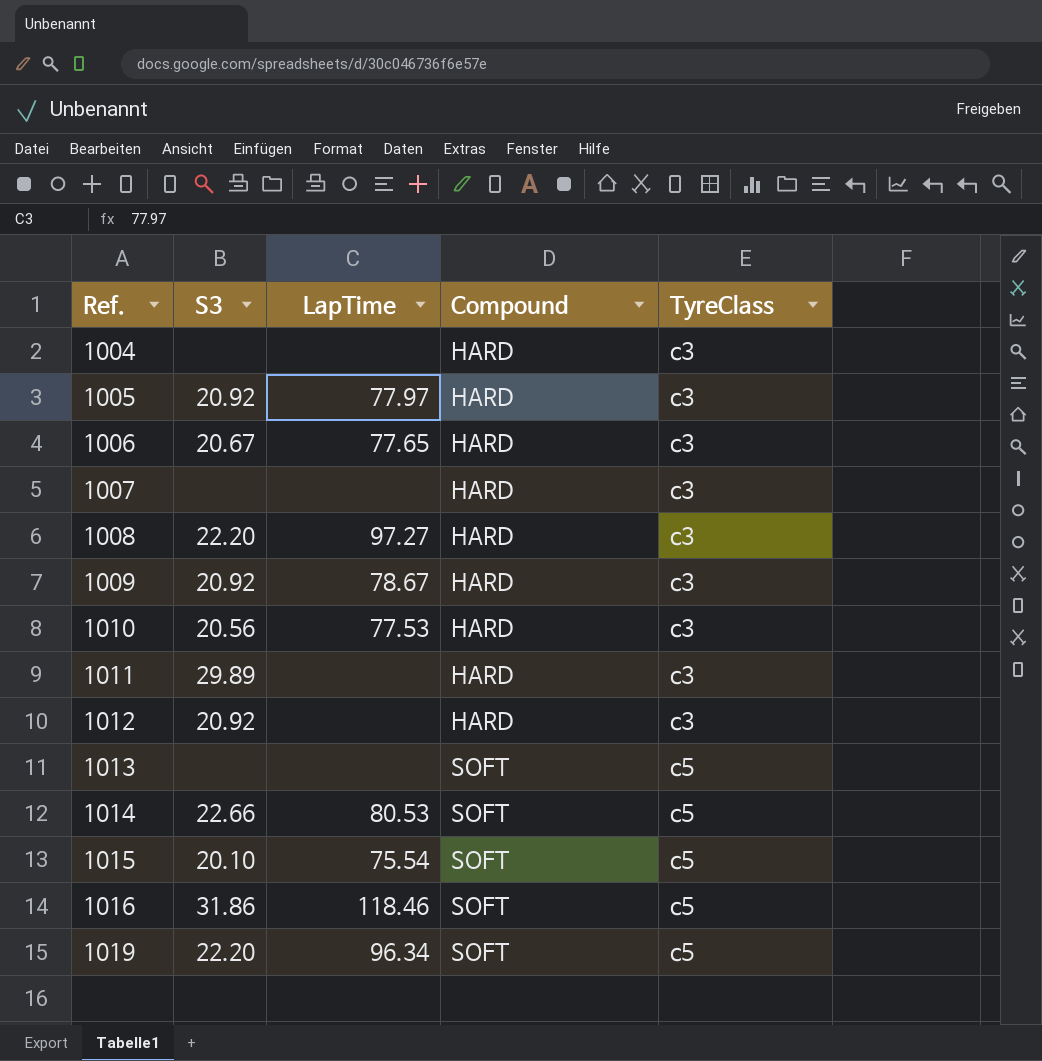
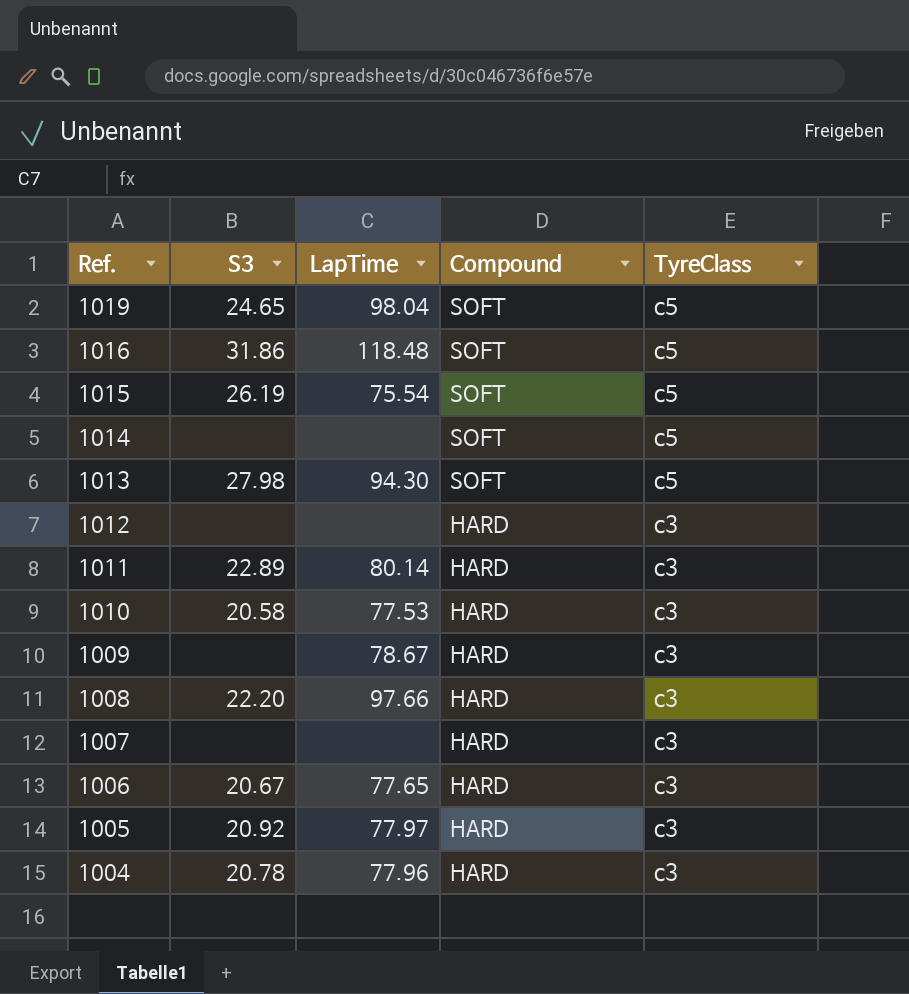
row order: Ref. ascending -> Ref. descending
1019 | S3: 22.20 -> 24.65
1019 | LapTime: 96.34 -> 98.04
1016 | LapTime: 118.46 -> 118.48
1015 | S3: 20.10 -> 26.19
1014 | S3: 22.66 -> none
1014 | LapTime: 80.53 -> none
1013 | S3: none -> 27.98
1013 | LapTime: none -> 94.30
1012 | S3: 20.92 -> none
1011 | S3: 29.89 -> 22.89
1011 | LapTime: none -> 80.14
1010 | S3: 20.56 -> 20.58
1009 | S3: 20.92 -> none
1008 | LapTime: 97.27 -> 97.66
1004 | S3: none -> 20.78
1004 | LapTime: none -> 77.96

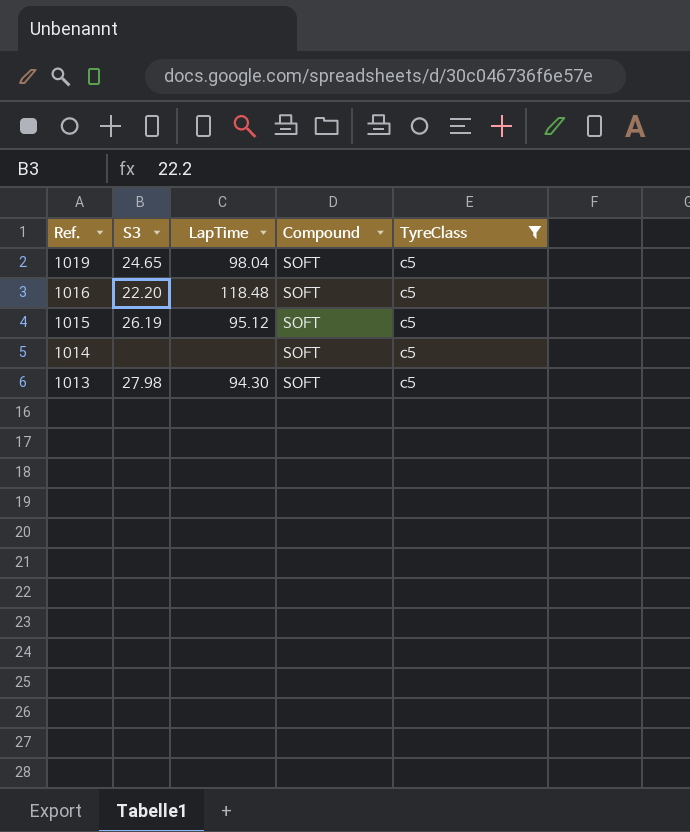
filter: none -> TyreClass = c5
1016 | S3: 31.86 -> 22.20
1015 | LapTime: 75.54 -> 95.12

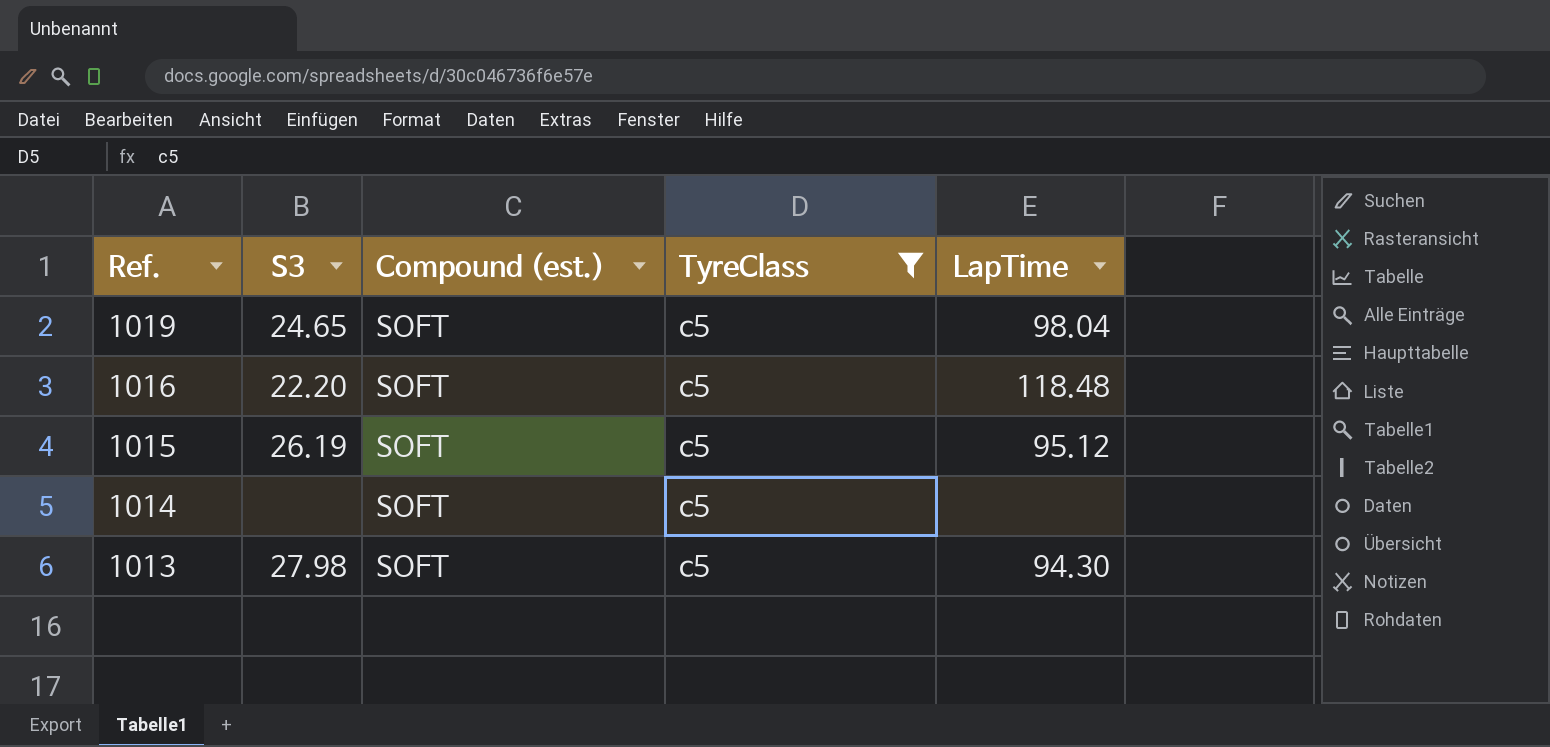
column name: Compound -> Compound (est.)
column LapTime | position: 3 -> 5

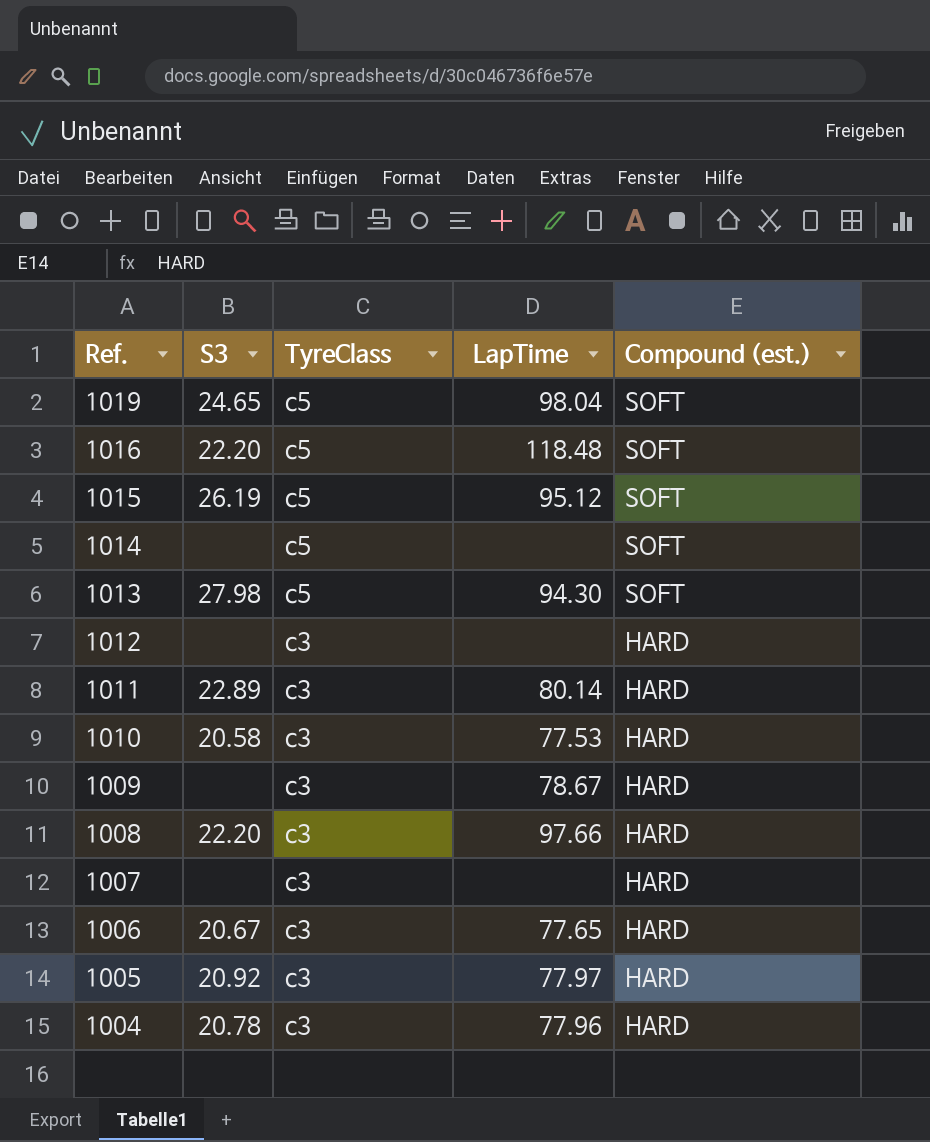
filter: TyreClass = c5 -> none
column Compound (est.) | position: 3 -> 5

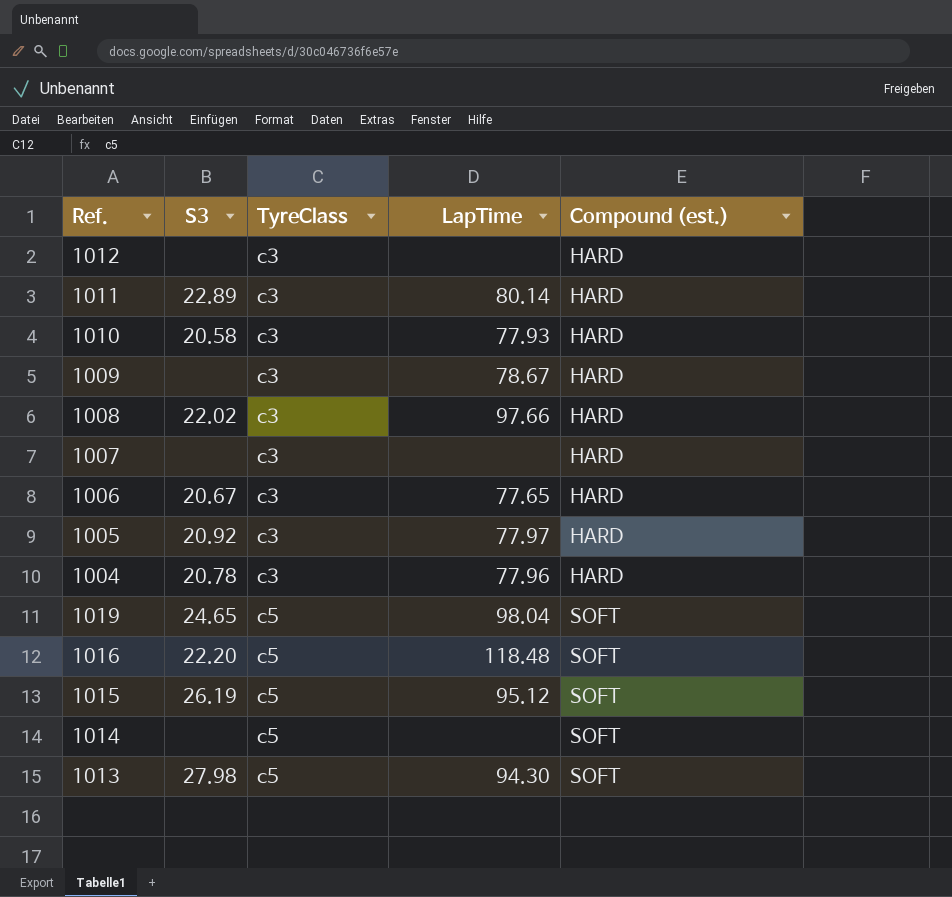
row order: Ref. descending -> TyreClass ascending
1010 | LapTime: 77.53 -> 77.93
1008 | S3: 22.20 -> 22.02

